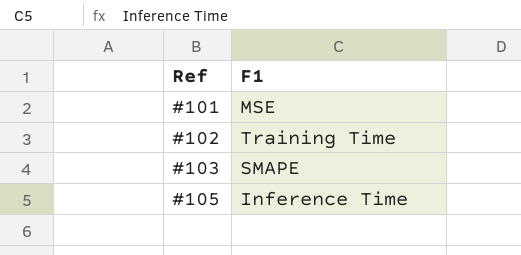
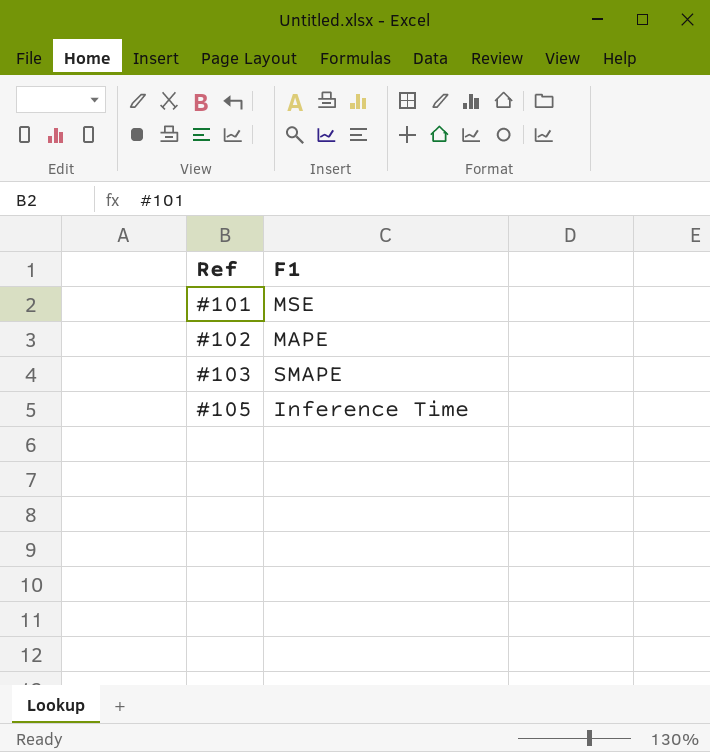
#102 | F1: Training Time -> MAPE

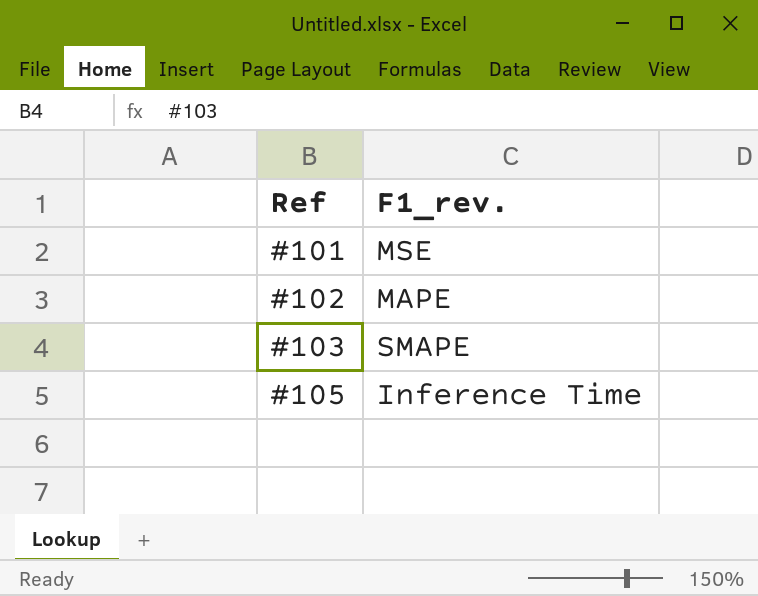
column name: F1 -> F1_rev.

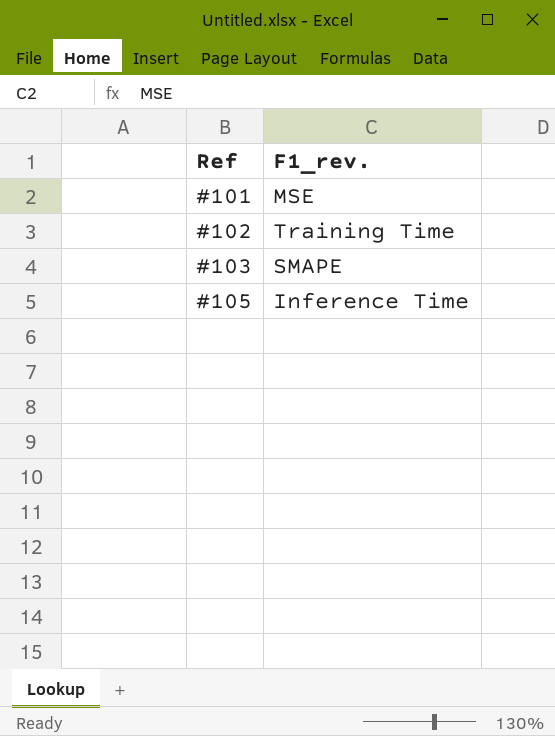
#102 | F1_rev.: MAPE -> Training Time

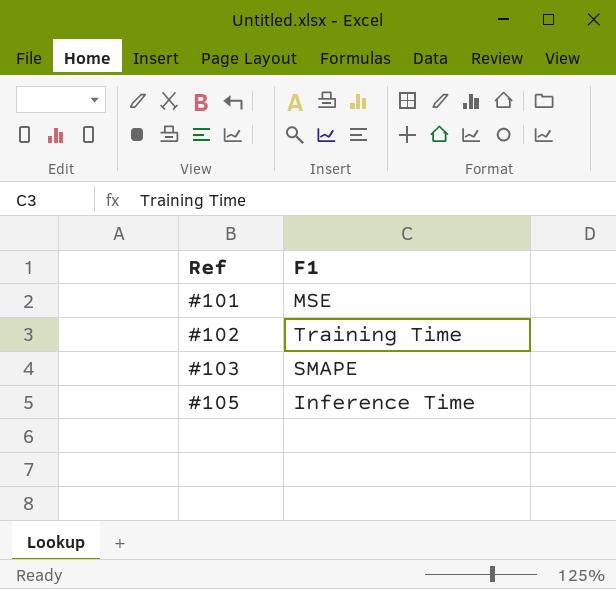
column name: F1_rev. -> F1

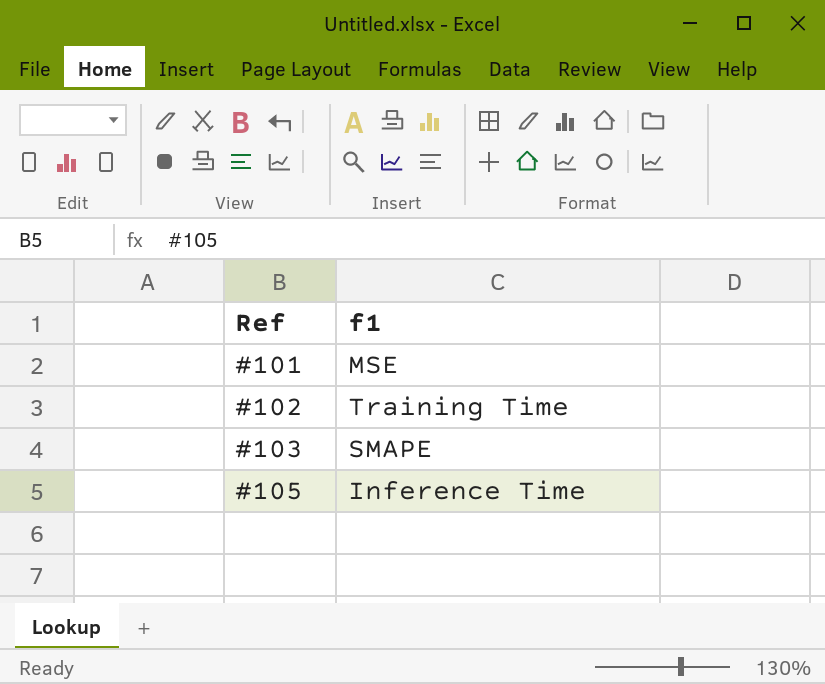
column name: F1 -> f1

